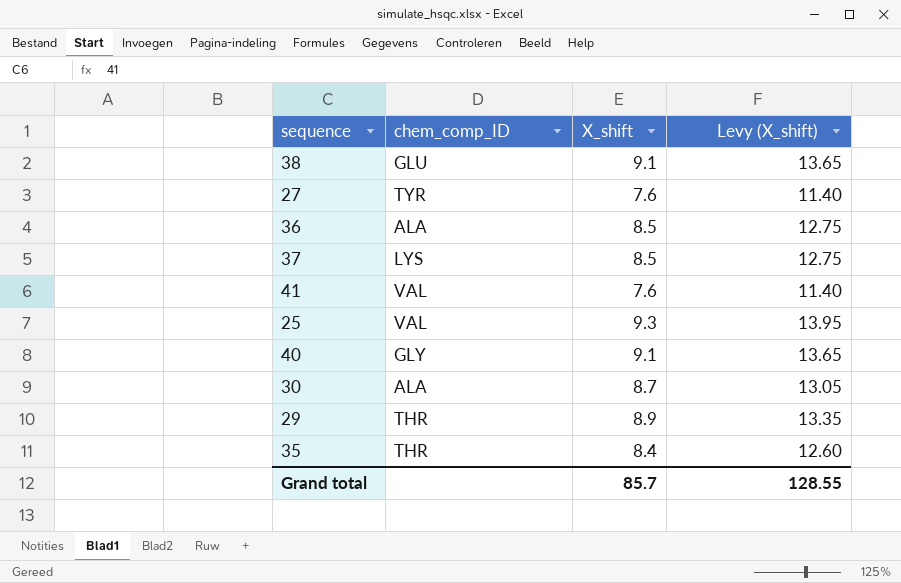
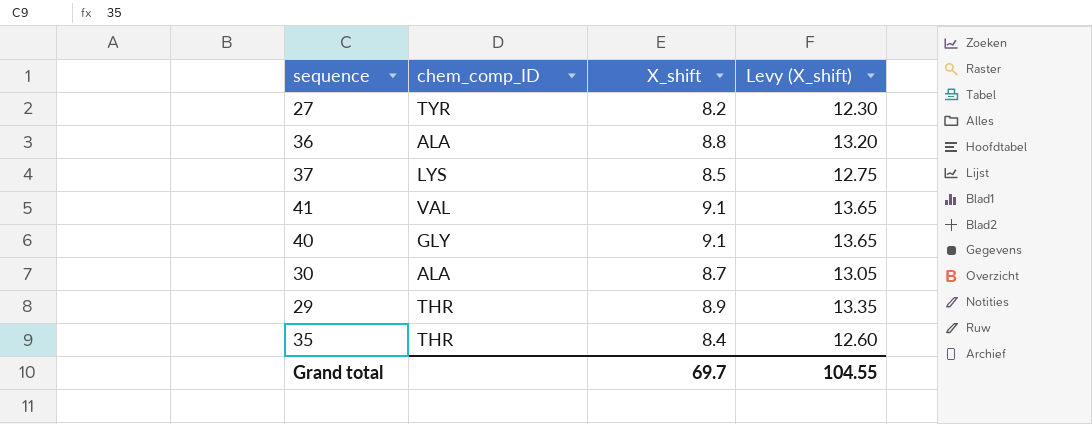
row 38: GLU | 9.1 | 13.65 -> none
row 25: VAL | 9.3 | 13.95 -> none
27 | X_shift: 7.6 -> 8.2
27 | Levy (X_shift): 11.40 -> 12.30
36 | X_shift: 8.5 -> 8.8
36 | Levy (X_shift): 12.75 -> 13.20
41 | X_shift: 7.6 -> 9.1
41 | Levy (X_shift): 11.40 -> 13.65
Grand total | X_shift: 85.7 -> 69.7
Grand total | Levy (X_shift): 128.55 -> 104.55

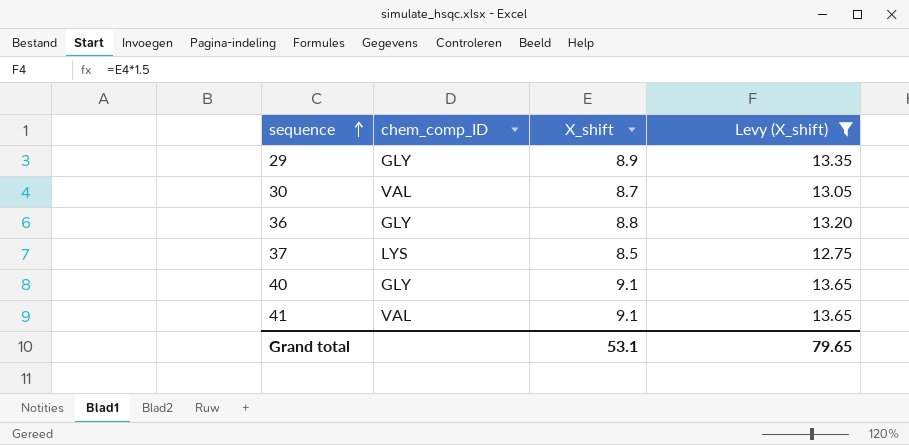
filter: none -> Levy (X_shift) >= 12.75
row order: none -> sequence ascending
29 | chem_comp_ID: THR -> GLY
30 | chem_comp_ID: ALA -> VAL
36 | chem_comp_ID: ALA -> GLY
Grand total | X_shift: 69.7 -> 53.1
Grand total | Levy (X_shift): 104.55 -> 79.65

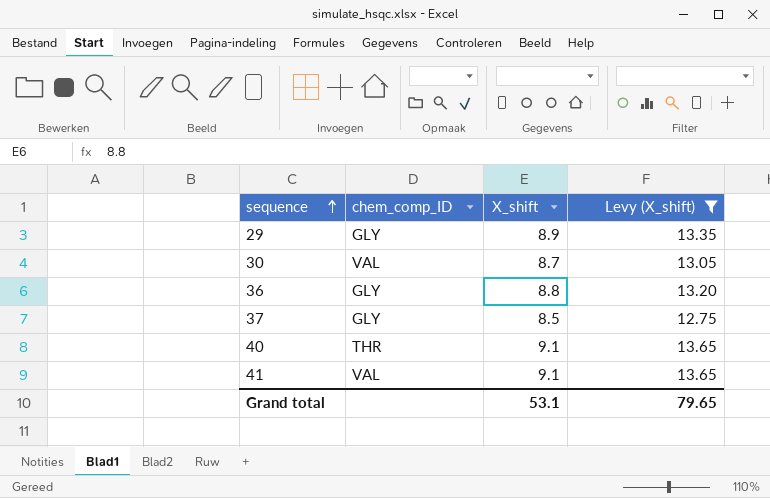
37 | chem_comp_ID: LYS -> GLY
40 | chem_comp_ID: GLY -> THR

